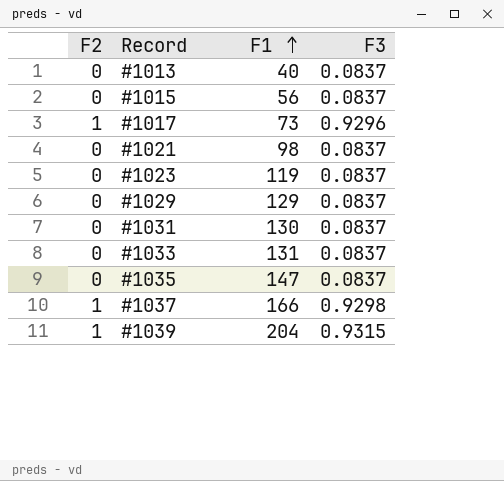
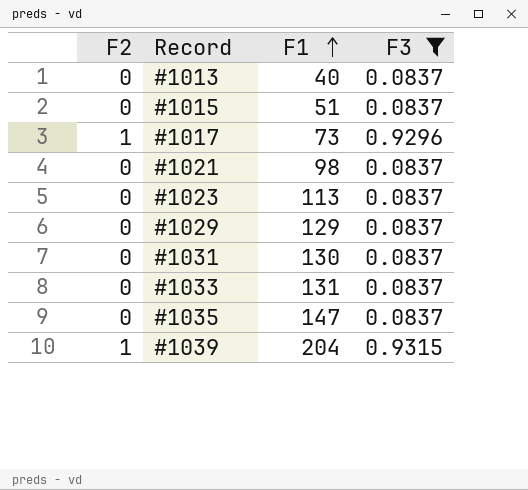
filter: none -> F3 != 0.9298
#1015 | F1: 56 -> 51
#1023 | F1: 119 -> 113

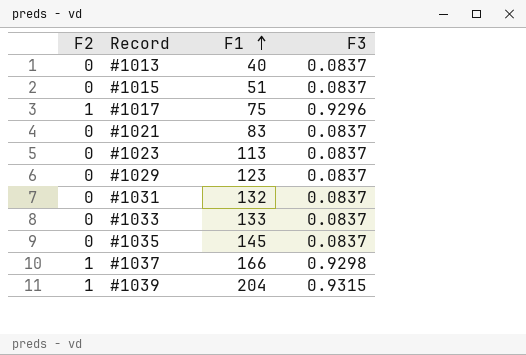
filter: F3 != 0.9298 -> none
#1017 | F1: 73 -> 75
#1021 | F1: 98 -> 83
#1029 | F1: 129 -> 123
#1031 | F1: 130 -> 132
#1033 | F1: 131 -> 133
#1035 | F1: 147 -> 145

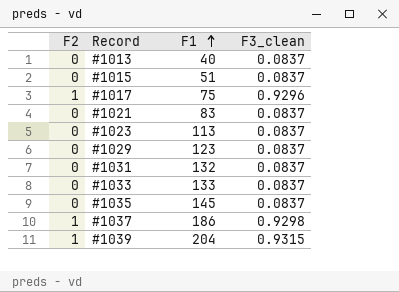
column name: F3 -> F3_clean
#1037 | F1: 166 -> 186

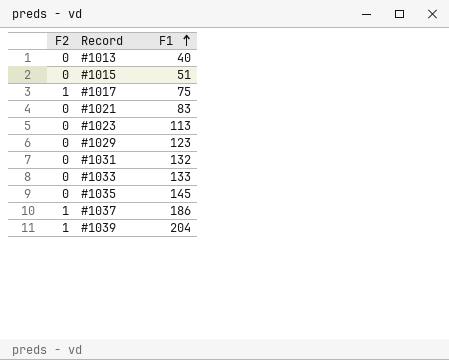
column F3_clean | position: 4 -> none

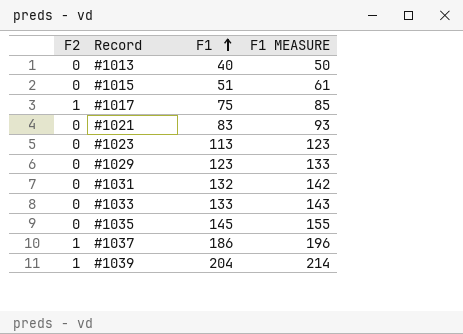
column F1 MEASURE | formula: none -> [F1] + 10

